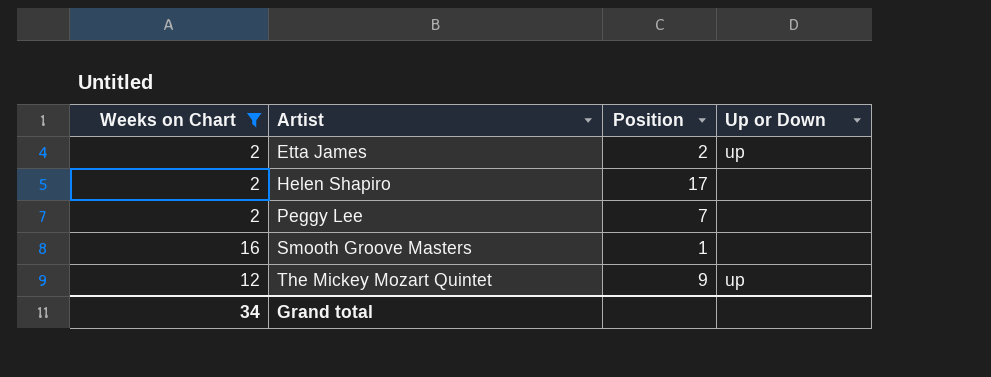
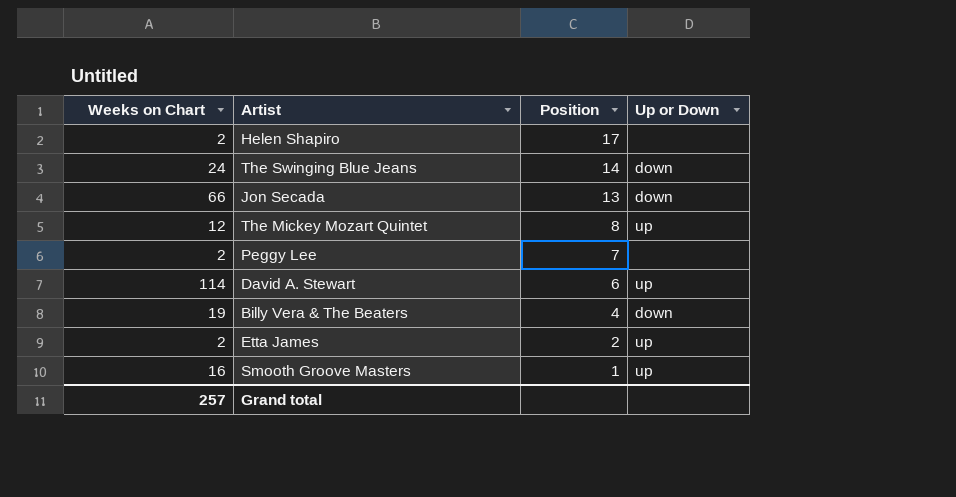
filter: Weeks on Chart <= 16 -> none
row order: Artist ascending -> Position descending
The Mickey Mozart Quintet | Position: 9 -> 8
Smooth Groove Masters | Up or Down: none -> up
Grand total | Weeks on Chart: 34 -> 257

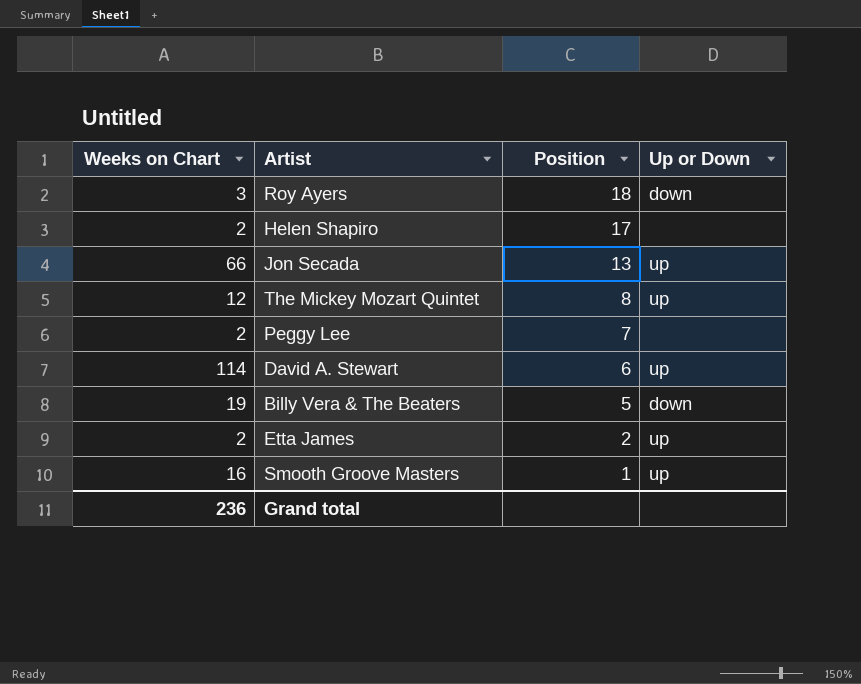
row The Swinging Blue Jeans: 24 | 14 | down -> none
row Roy Ayers: none -> 3 | 18 | down
Jon Secada | Up or Down: down -> up
Billy Vera & The Beaters | Position: 4 -> 5
Grand total | Weeks on Chart: 257 -> 236

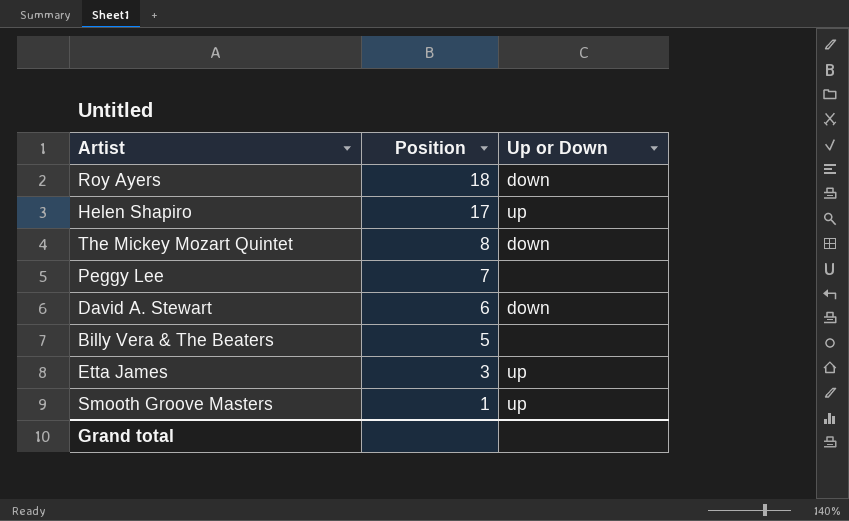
column Weeks on Chart | position: 1 -> none
row Jon Secada: 66 | 13 | up -> none
Helen Shapiro | Up or Down: none -> up
The Mickey Mozart Quintet | Up or Down: up -> down
David A. Stewart | Up or Down: up -> down
Billy Vera & The Beaters | Up or Down: down -> none
Etta James | Position: 2 -> 3

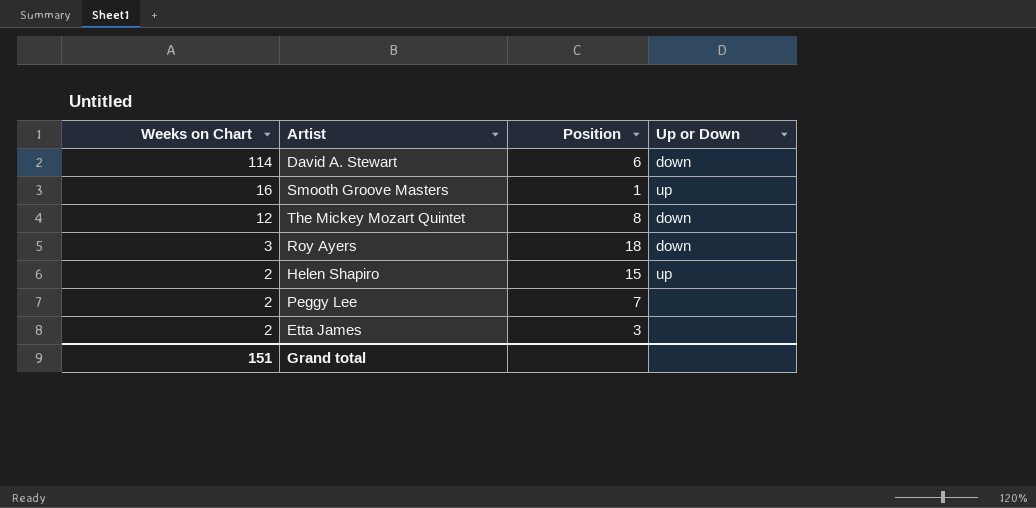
row order: Position descending -> Weeks on Chart descending
column Weeks on Chart | position: none -> 1
row Billy Vera & The Beaters: 5 | none -> none
Helen Shapiro | Position: 17 -> 15
Etta James | Up or Down: up -> none

